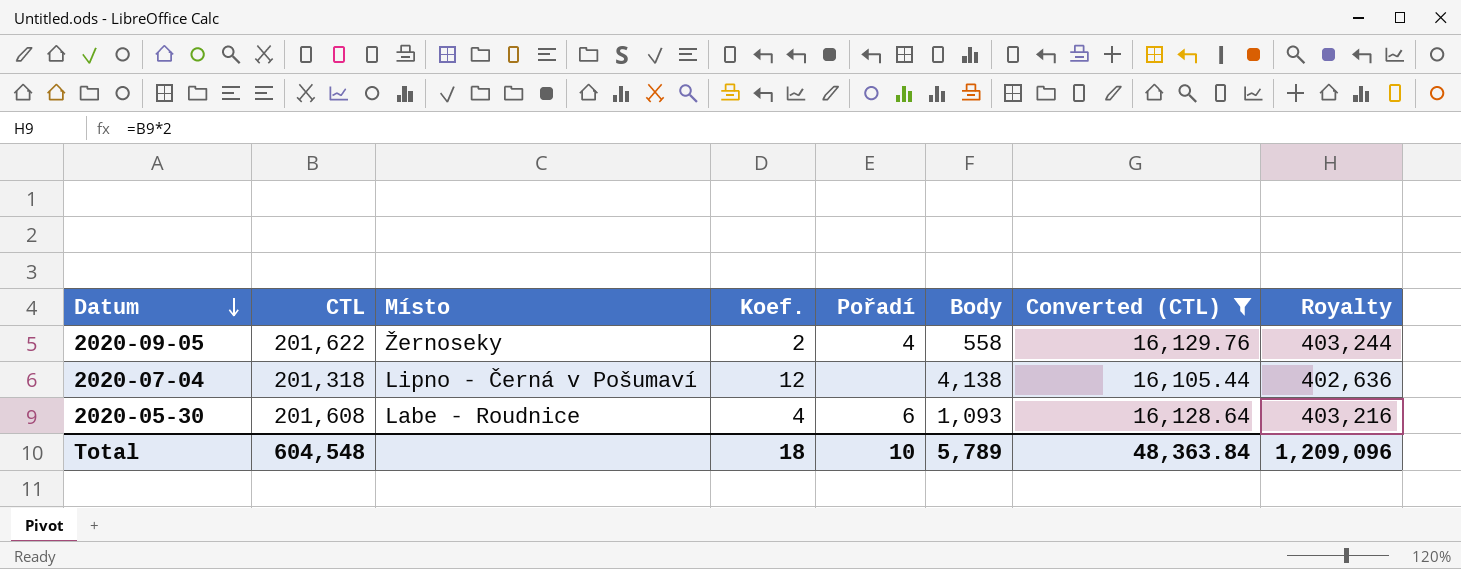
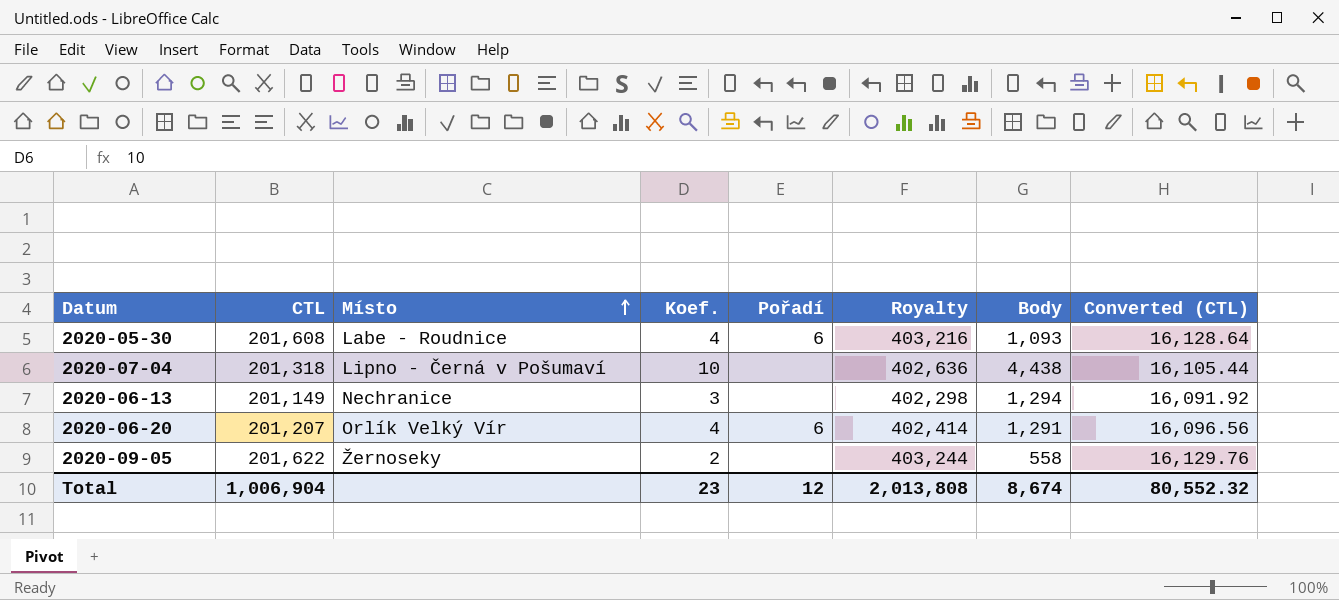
filter: Converted (CTL) >= 16,105.44 -> none
row order: Datum descending -> Místo ascending
column Royalty | position: 8 -> 6
2020-07-04 | Koef.: 12 -> 10
2020-07-04 | Body: 4,138 -> 4,438
2020-09-05 | Pořadí: 4 -> none
Total | CTL: 604,548 -> 1,006,904
Total | Koef.: 18 -> 23
Total | Pořadí: 10 -> 12
Total | Royalty: 1,209,096 -> 2,013,808
Total | Body: 5,789 -> 8,674
Total | Converted (CTL): 48,363.84 -> 80,552.32

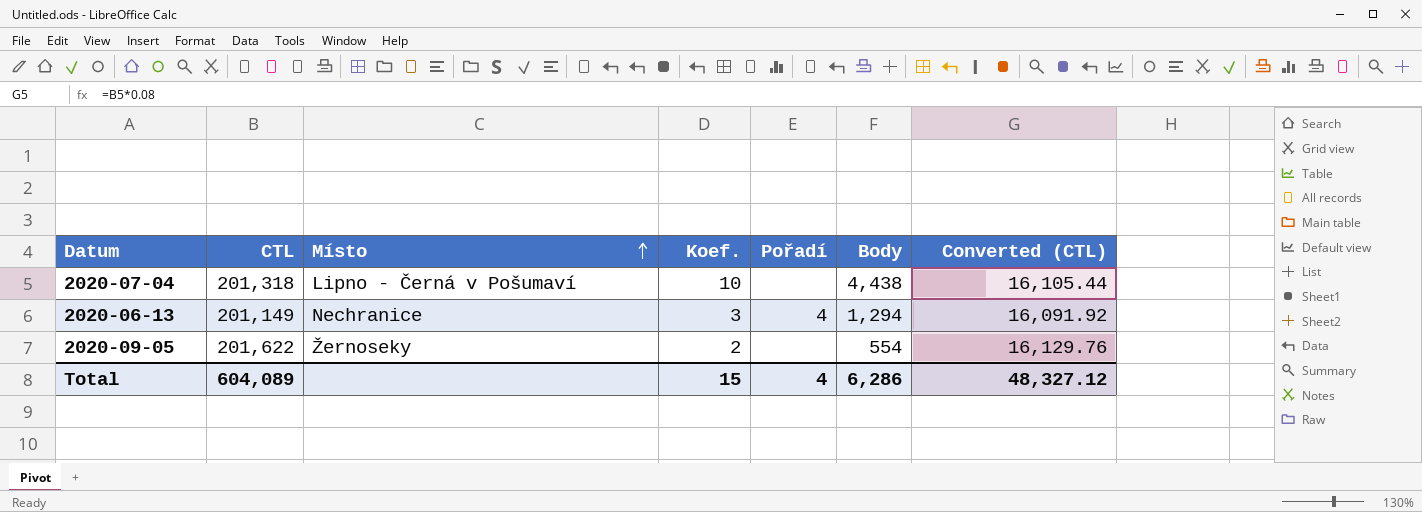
column Royalty | formula: [CTL] * 2 -> none
row 2020-05-30: 201,608 | Labe - Roudnice | 4 | 6 | 403,216 | 1,093 | 16,128.64 -> none
row 2020-06-20: 201,207 | Orlík Velký Vír | 4 | 6 | 402,414 | 1,291 | 16,096.56 -> none
2020-06-13 | Pořadí: none -> 4
2020-09-05 | Body: 558 -> 554
Total | CTL: 1,006,904 -> 604,089
Total | Koef.: 23 -> 15
Total | Pořadí: 12 -> 4
Total | Body: 8,674 -> 6,286
Total | Converted (CTL): 80,552.32 -> 48,327.12

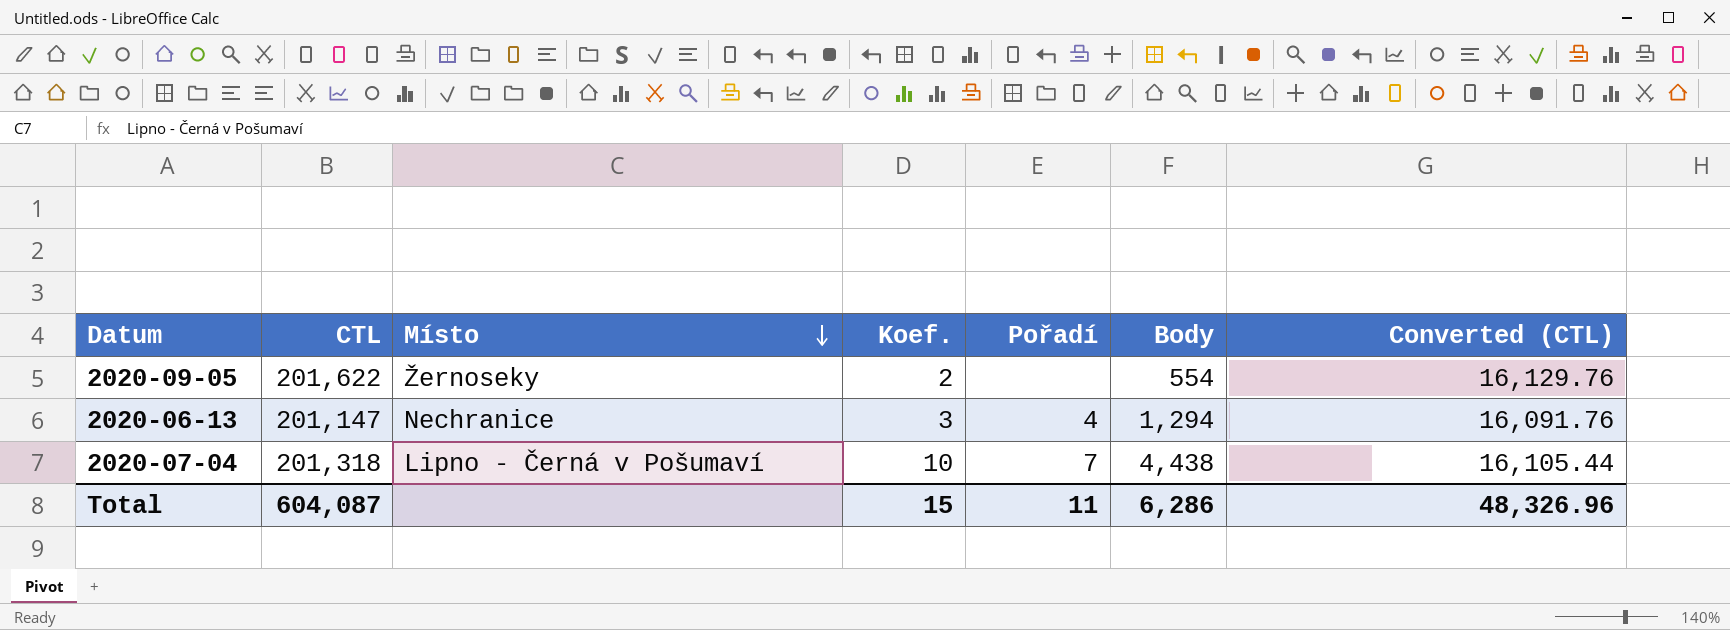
row order: Místo ascending -> Místo descending
2020-06-13 | CTL: 201,149 -> 201,147
2020-06-13 | Converted (CTL): 16,091.92 -> 16,091.76
2020-07-04 | Pořadí: none -> 7
Total | CTL: 604,089 -> 604,087
Total | Pořadí: 4 -> 11
Total | Converted (CTL): 48,327.12 -> 48,326.96

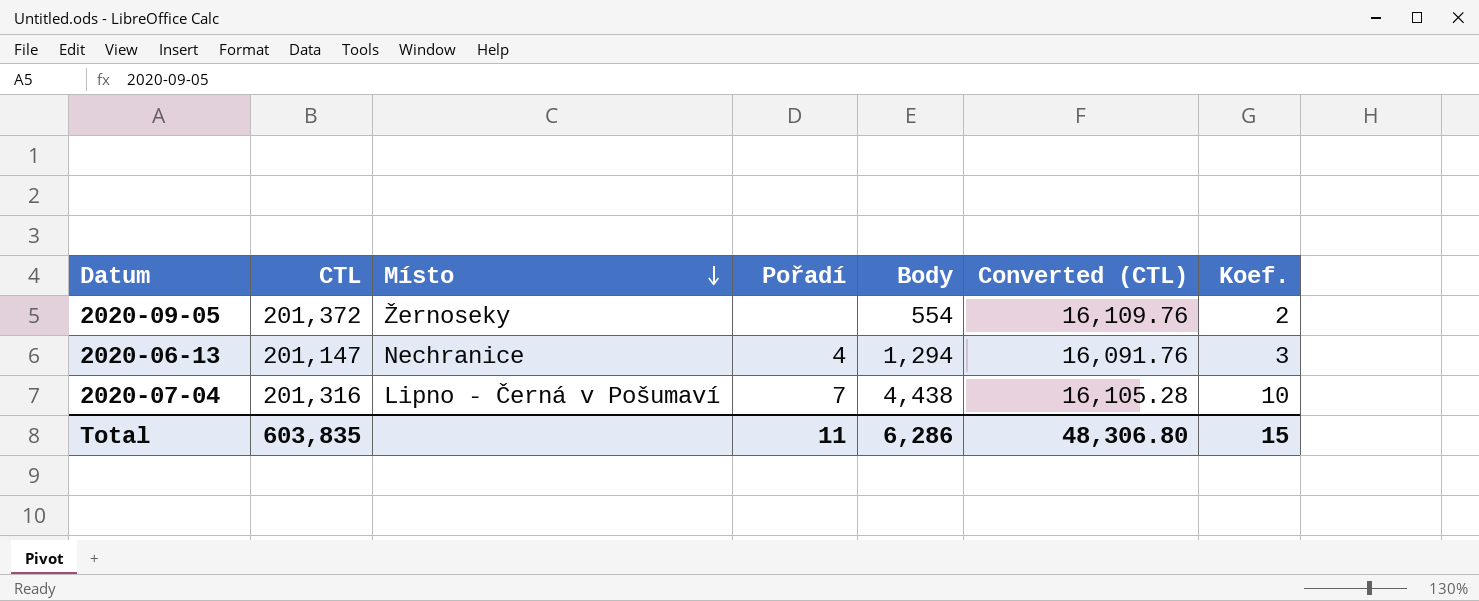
column Koef. | position: 4 -> 7
2020-09-05 | CTL: 201,622 -> 201,372
2020-09-05 | Converted (CTL): 16,129.76 -> 16,109.76
2020-07-04 | CTL: 201,318 -> 201,316
2020-07-04 | Converted (CTL): 16,105.44 -> 16,105.28
Total | CTL: 604,087 -> 603,835
Total | Converted (CTL): 48,326.96 -> 48,306.80

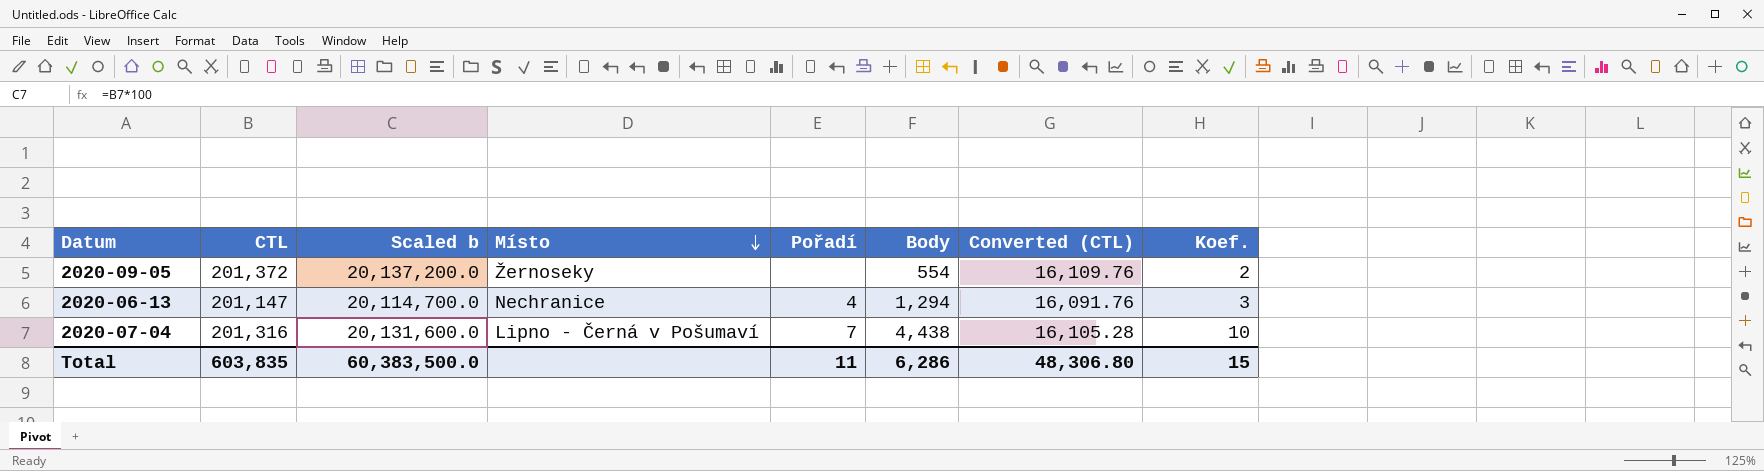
column Scaled b | formula: none -> [CTL] * 100

